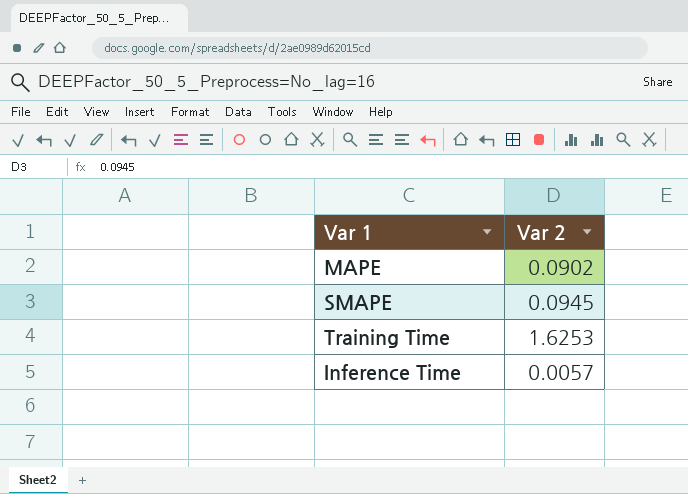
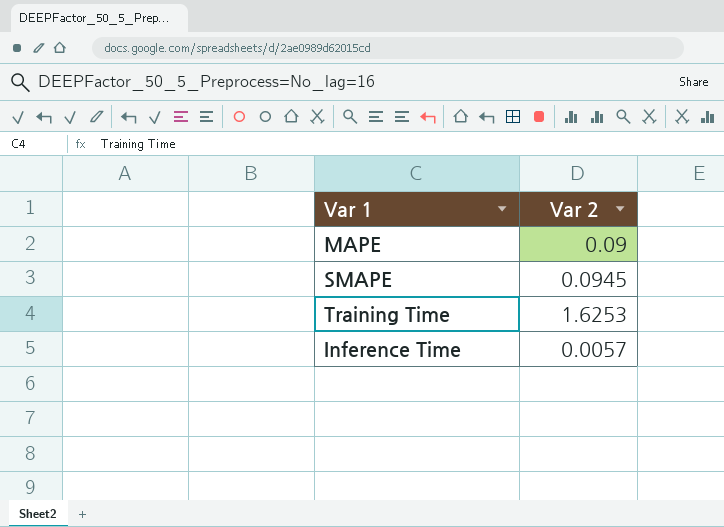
MAPE | Var 2: 0.0902 -> 0.09

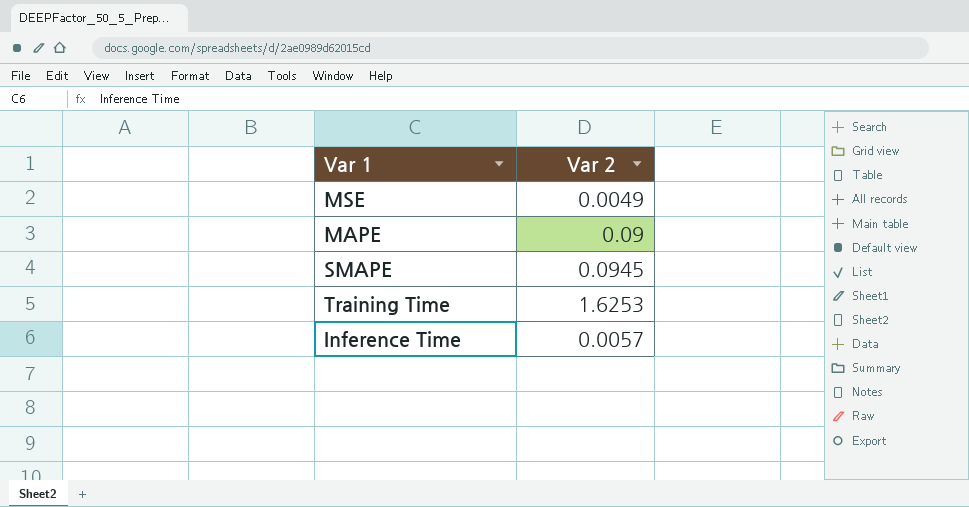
row MSE: none -> 0.0049

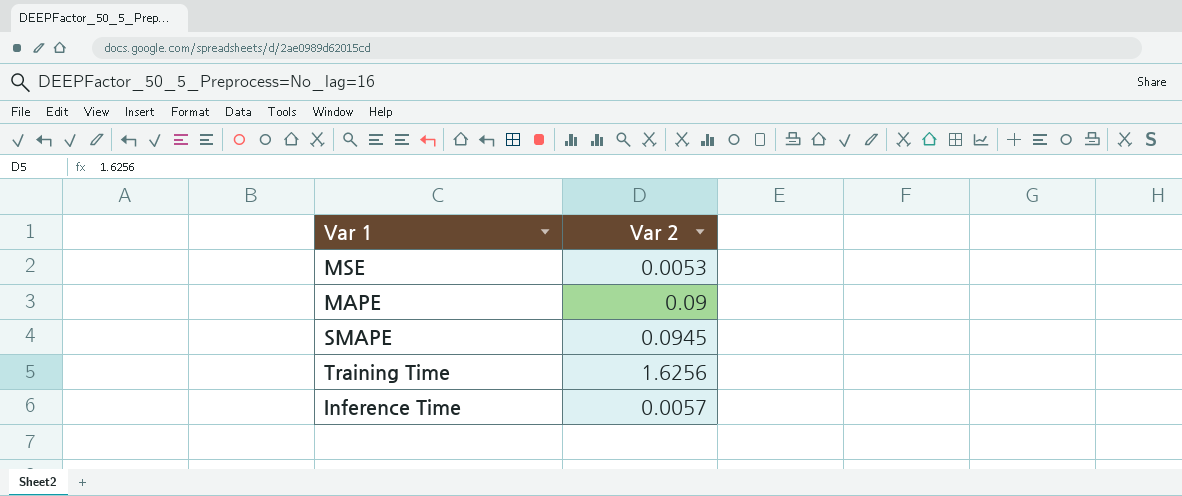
MSE | Var 2: 0.0049 -> 0.0053
Training Time | Var 2: 1.6253 -> 1.6256

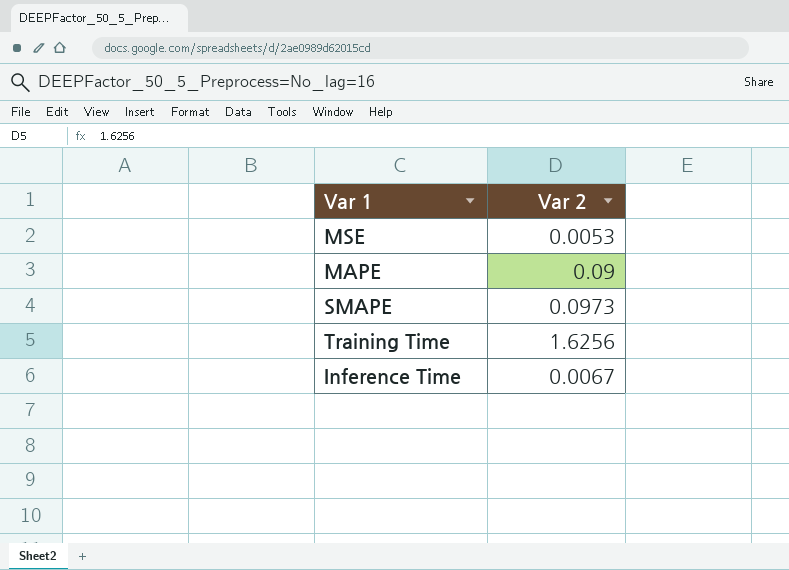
SMAPE | Var 2: 0.0945 -> 0.0973
Inference Time | Var 2: 0.0057 -> 0.0067

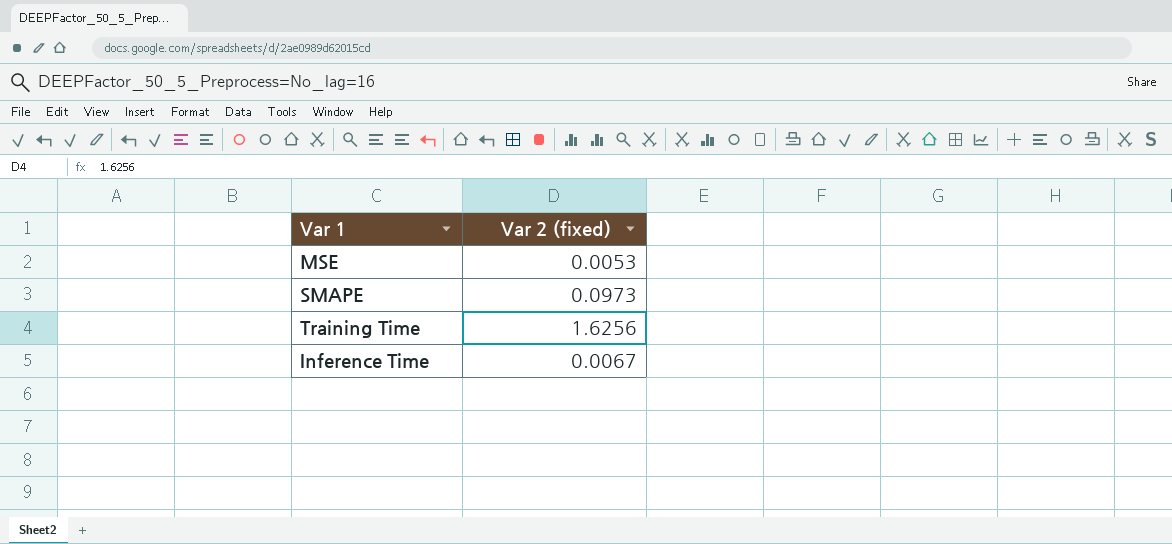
column name: Var 2 -> Var 2 (fixed)
row MAPE: 0.09 -> none

